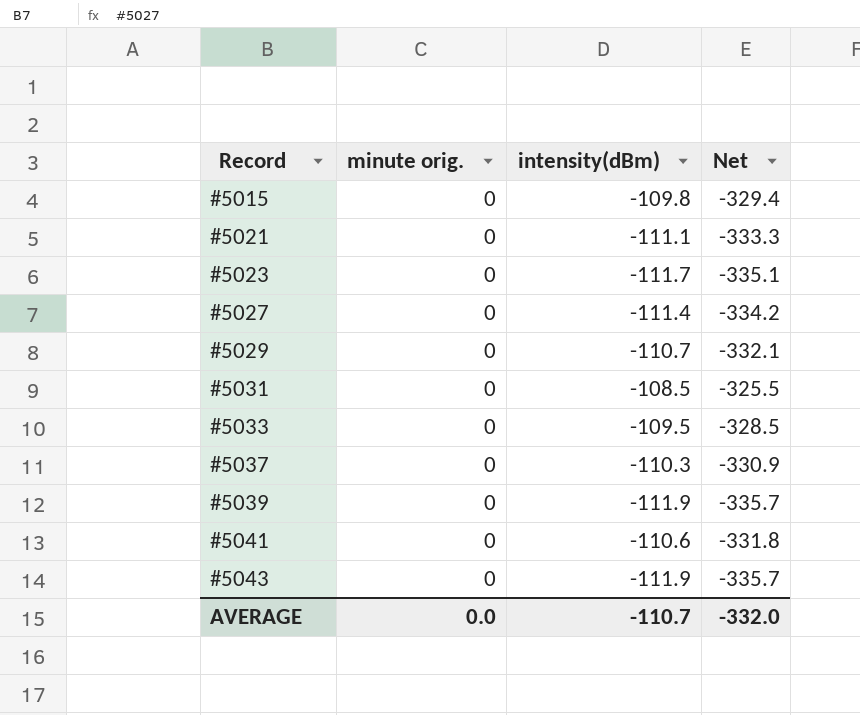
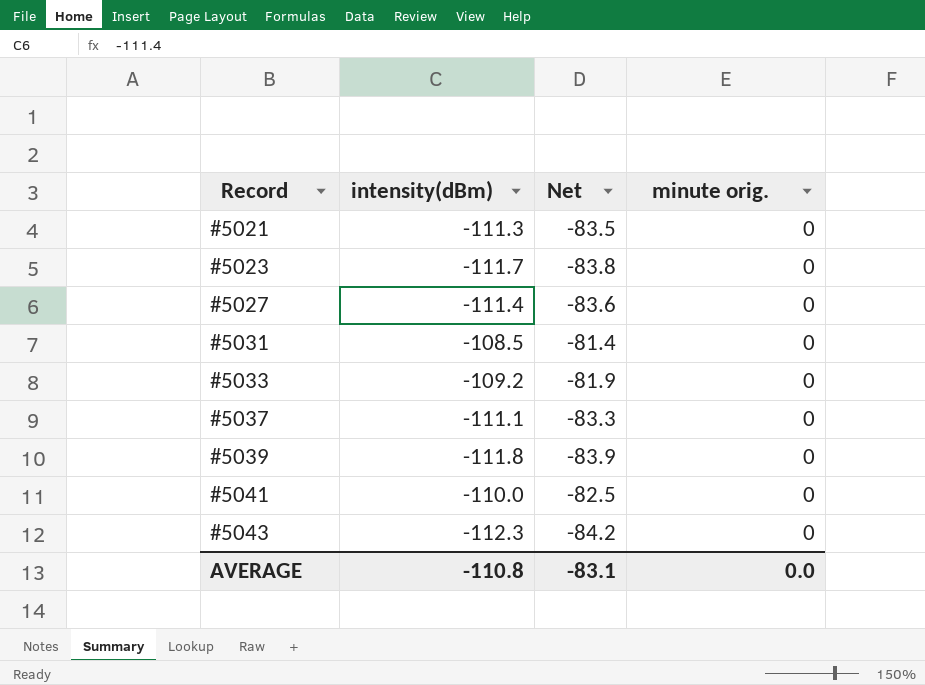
column Net | formula: [intensity(dBm)] * 3 -> [intensity(dBm)] * 0.75
column minute orig. | position: 2 -> 4
row #5015: 0 | -109.8 | -329.4 -> none
row #5029: 0 | -110.7 | -332.1 -> none
#5021 | intensity(dBm): -111.1 -> -111.3
#5033 | intensity(dBm): -109.5 -> -109.2
#5037 | intensity(dBm): -110.3 -> -111.1
#5039 | intensity(dBm): -111.9 -> -111.8
#5041 | intensity(dBm): -110.6 -> -110.0
#5043 | intensity(dBm): -111.9 -> -112.3
AVERAGE | intensity(dBm): -110.7 -> -110.8
AVERAGE | Net: -332.0 -> -83.1

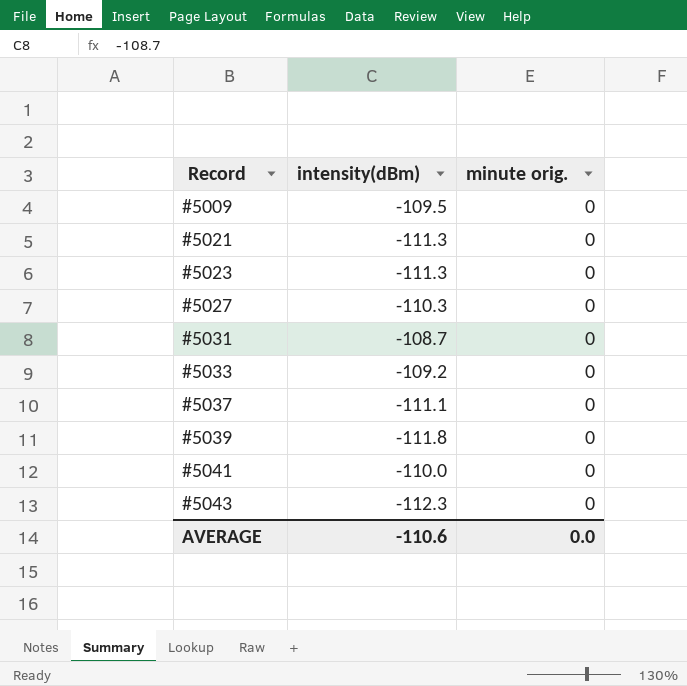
column Net | formula: [intensity(dBm)] * 0.75 -> none
row #5009: none -> -109.5 | 0
#5023 | intensity(dBm): -111.7 -> -111.3
#5027 | intensity(dBm): -111.4 -> -110.3
#5031 | intensity(dBm): -108.5 -> -108.7
AVERAGE | intensity(dBm): -110.8 -> -110.6

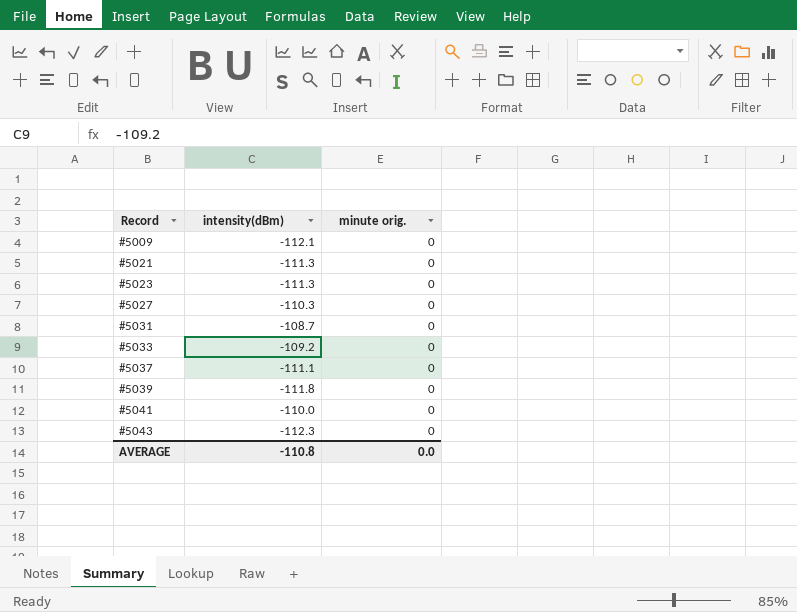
#5009 | intensity(dBm): -109.5 -> -112.1
AVERAGE | intensity(dBm): -110.6 -> -110.8

